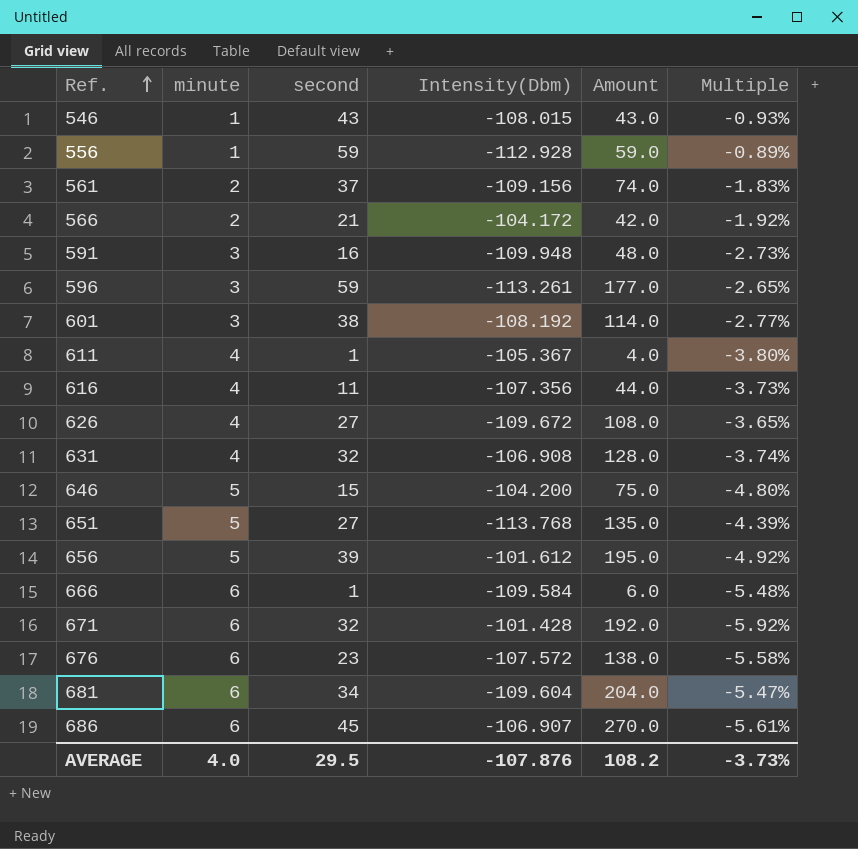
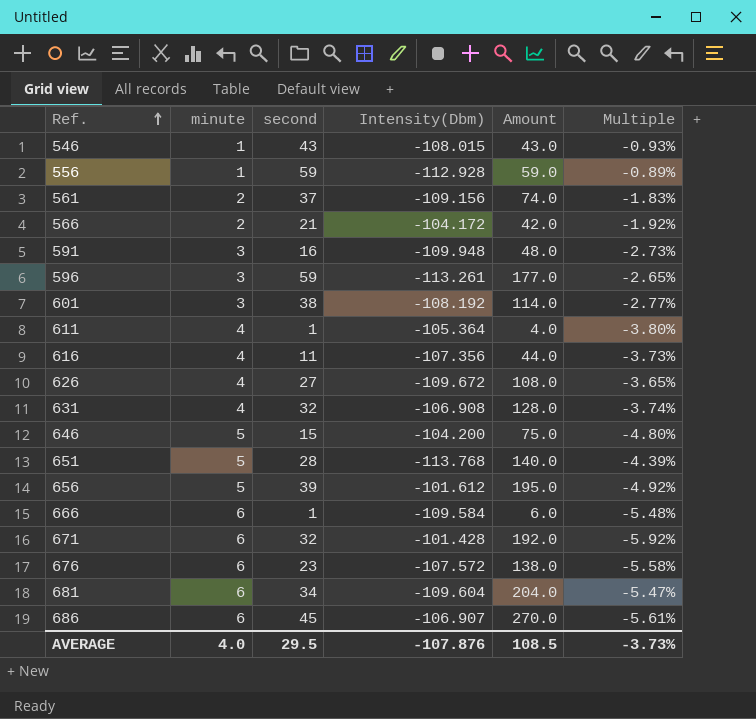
611 | Intensity(Dbm): -105.367 -> -105.364
651 | second: 27 -> 28
651 | Amount: 135.0 -> 140.0
AVERAGE | Amount: 108.2 -> 108.5

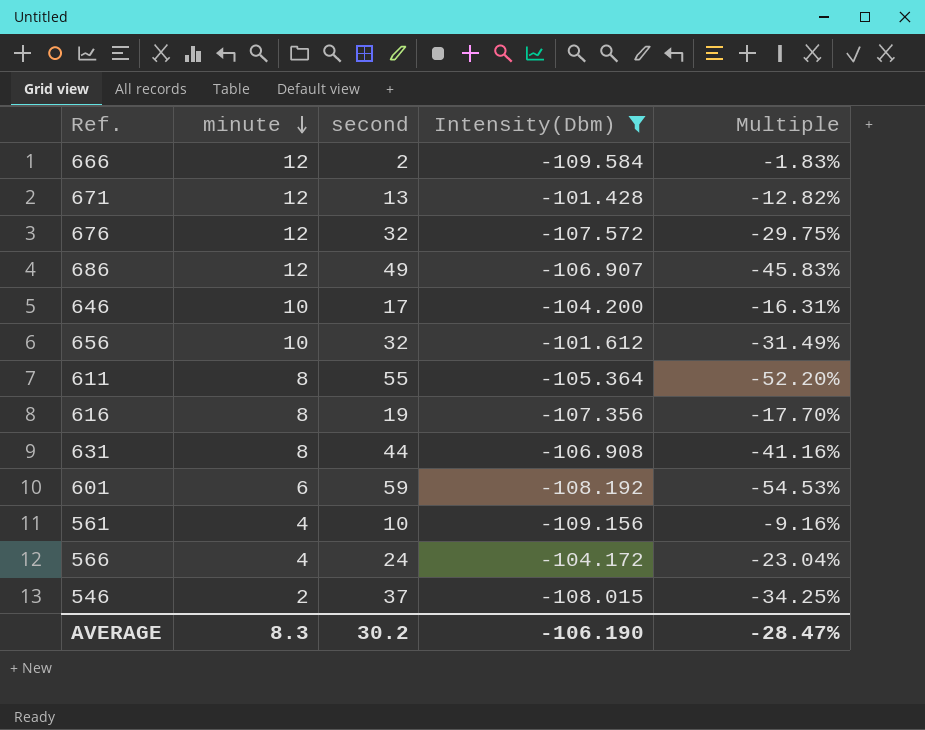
filter: none -> Intensity(Dbm) >= -109.584
row order: Ref. ascending -> minute descending
column Amount | formula: [minute] * [second] -> none
column Multiple | formula: [minute] / [Intensity(Dbm)] -> [second] / [Intensity(Dbm)]
666 | minute: 6 -> 12
666 | second: 1 -> 2
671 | minute: 6 -> 12
671 | second: 32 -> 13
676 | minute: 6 -> 12
676 | second: 23 -> 32
686 | minute: 6 -> 12
686 | second: 45 -> 49
646 | minute: 5 -> 10
646 | second: 15 -> 17
656 | minute: 5 -> 10
656 | second: 39 -> 32
611 | minute: 4 -> 8
611 | second: 1 -> 55
616 | minute: 4 -> 8
616 | second: 11 -> 19
631 | minute: 4 -> 8
631 | second: 32 -> 44
601 | minute: 3 -> 6
601 | second: 38 -> 59
561 | minute: 2 -> 4
561 | second: 37 -> 10
566 | minute: 2 -> 4
566 | second: 21 -> 24
546 | minute: 1 -> 2
546 | second: 43 -> 37
AVERAGE | minute: 4.0 -> 8.3
AVERAGE | second: 29.5 -> 30.2
AVERAGE | Intensity(Dbm): -107.876 -> -106.190
AVERAGE | Multiple: -3.73% -> -28.47%

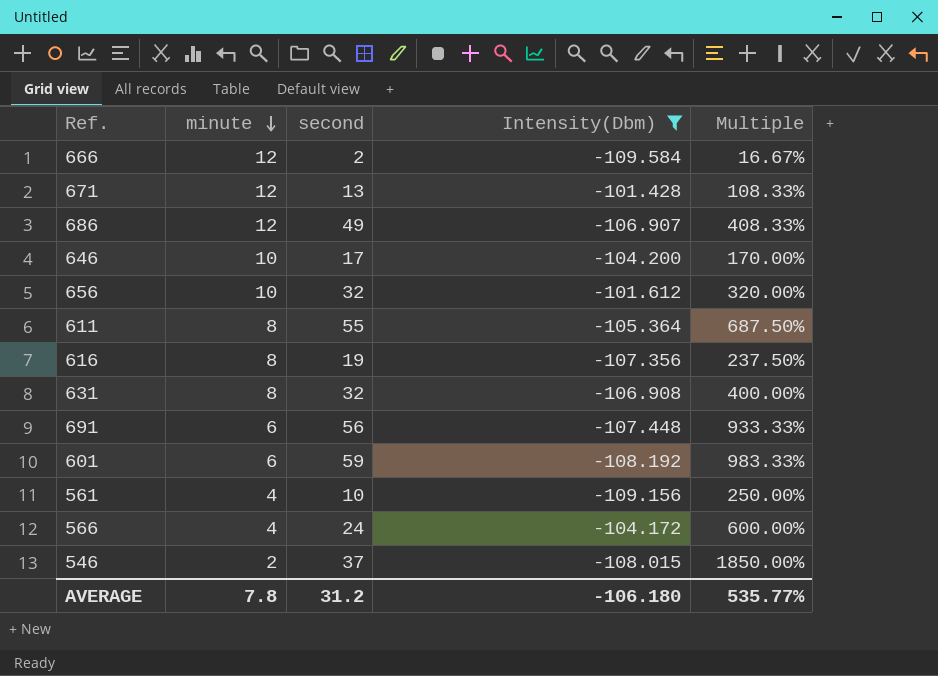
column Multiple | formula: [second] / [Intensity(Dbm)] -> [second] / [minute]
row 676: 12 | 32 | -107.572 | -29.75% -> none
631 | second: 44 -> 32
row 691: none -> 6 | 56 | -107.448 | 933.33%
AVERAGE | minute: 8.3 -> 7.8
AVERAGE | second: 30.2 -> 31.2
AVERAGE | Intensity(Dbm): -106.190 -> -106.180
AVERAGE | Multiple: -28.47% -> 535.77%

